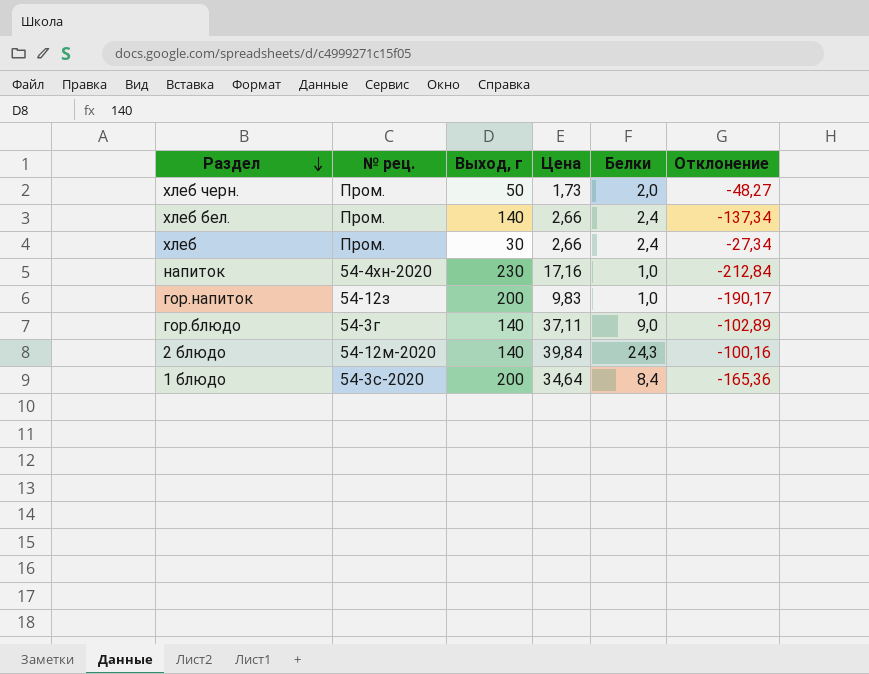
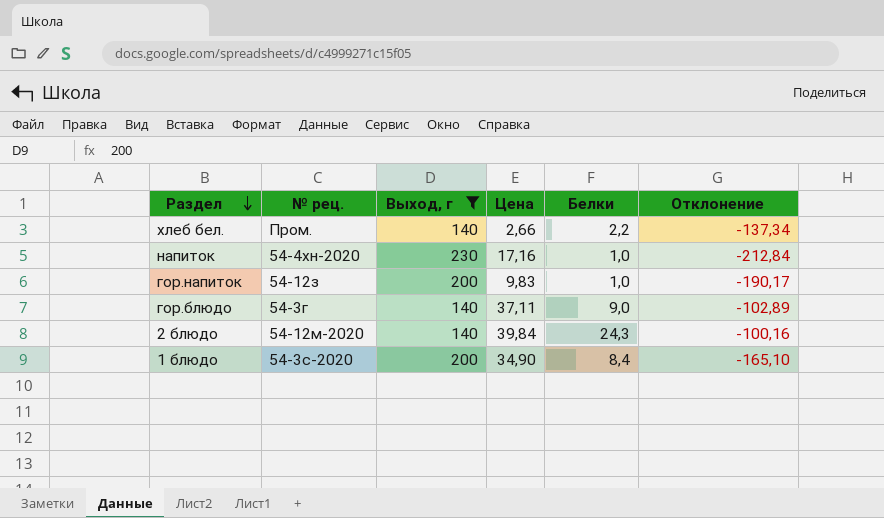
filter: none -> Выход, г >= 140
хлеб бел. | Белки: 2,4 -> 2,2
1 блюдо | Цена: 34,64 -> 34,90
1 блюдо | Отклонение: -165,36 -> -165,10

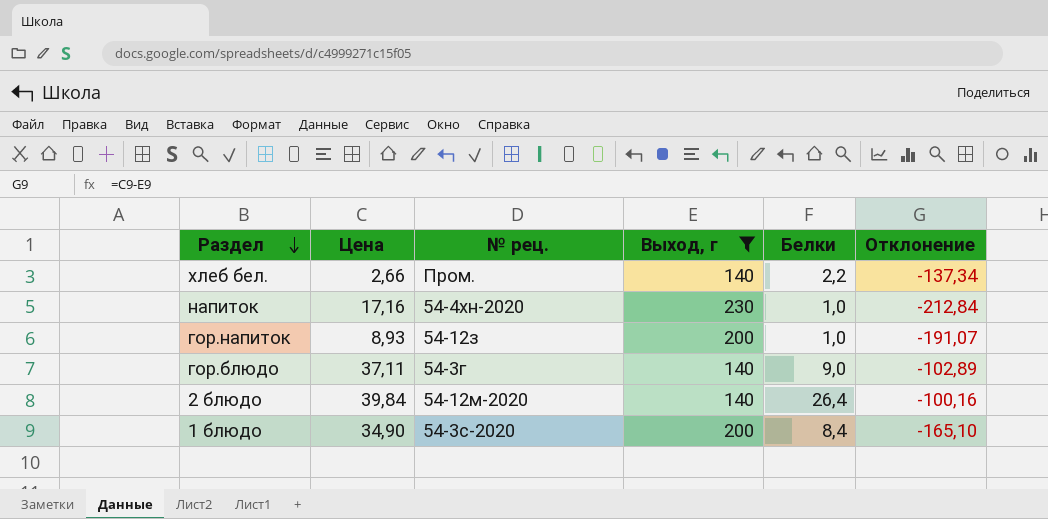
column Цена | position: 4 -> 2
гор.напиток | Цена: 9,83 -> 8,93
гор.напиток | Отклонение: -190,17 -> -191,07
2 блюдо | Белки: 24,3 -> 26,4

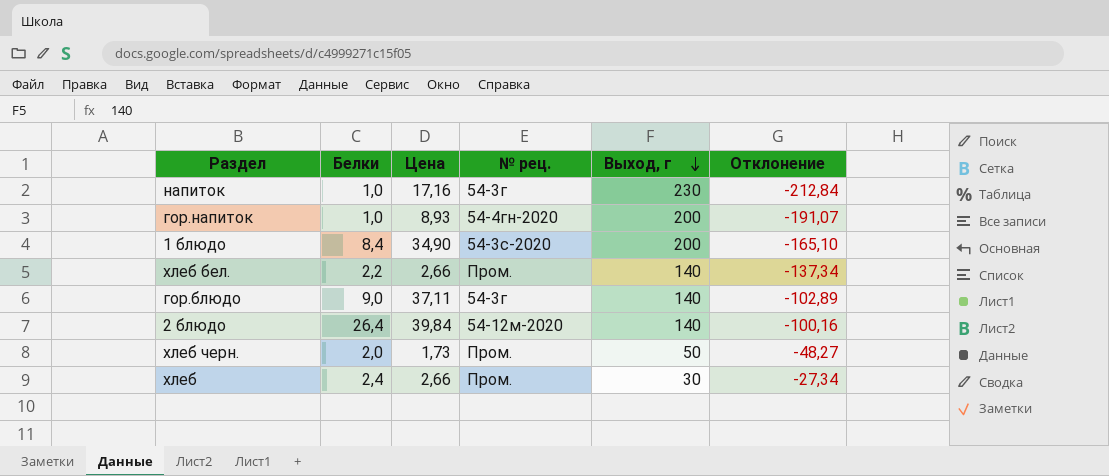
filter: Выход, г >= 140 -> none
row order: Раздел descending -> Выход, г descending
column Белки | position: 5 -> 2
напиток | № рец.: 54-4хн-2020 -> 54-3г
гор.напиток | № рец.: 54-12з -> 54-4гн-2020

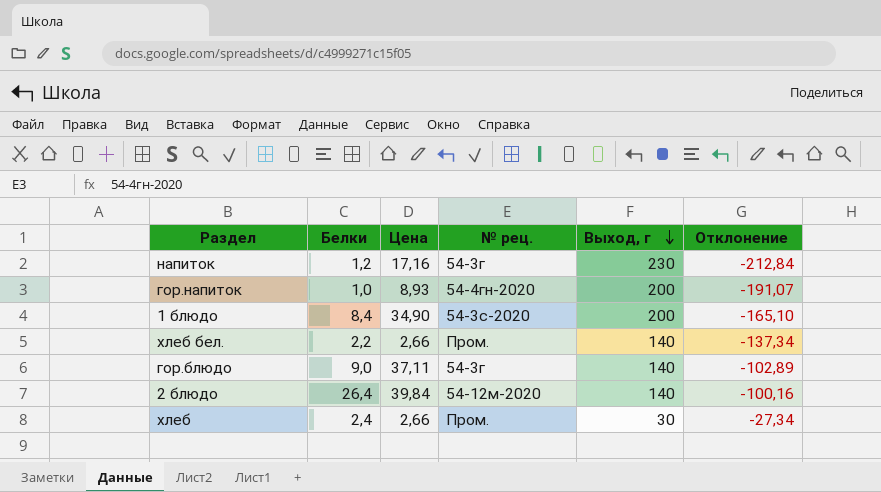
row хлеб черн.: 2,0 | 1,73 | Пром. | 50 | -48,27 -> none
напиток | Белки: 1,0 -> 1,2

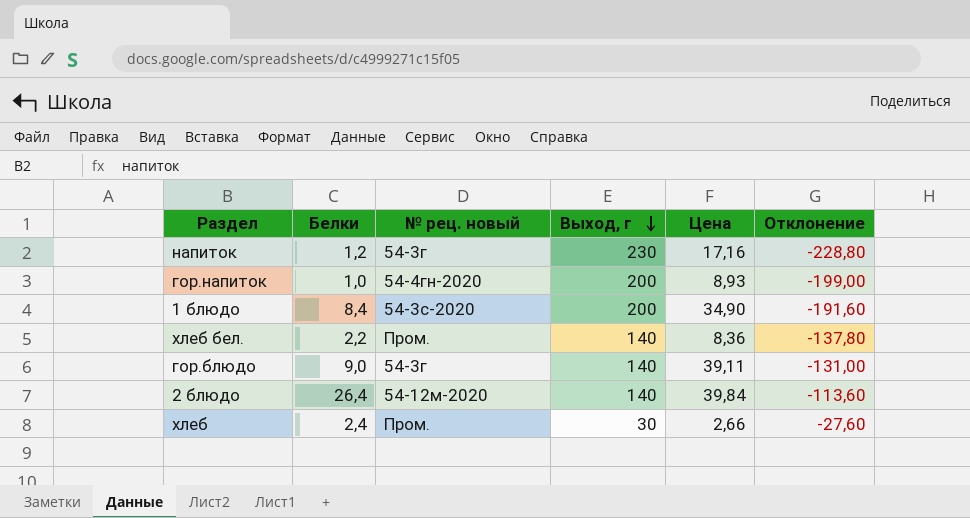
column name: № рец. -> № рец. новый
column Цена | position: 3 -> 5
column Отклонение | formula: [Цена] - [Выход, г] -> [Белки] - [Выход, г]
хлеб бел. | Цена: 2,66 -> 8,36
гор.блюдо | Цена: 37,11 -> 39,11

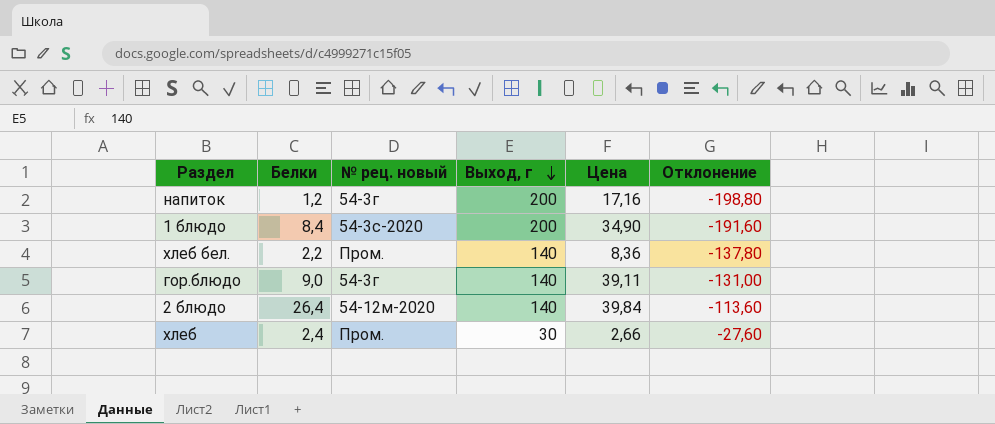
row гор.напиток: 1,0 | 54-4гн-2020 | 200 | 8,93 | -199,00 -> none
напиток | Выход, г: 230 -> 200
напиток | Отклонение: -228,80 -> -198,80

